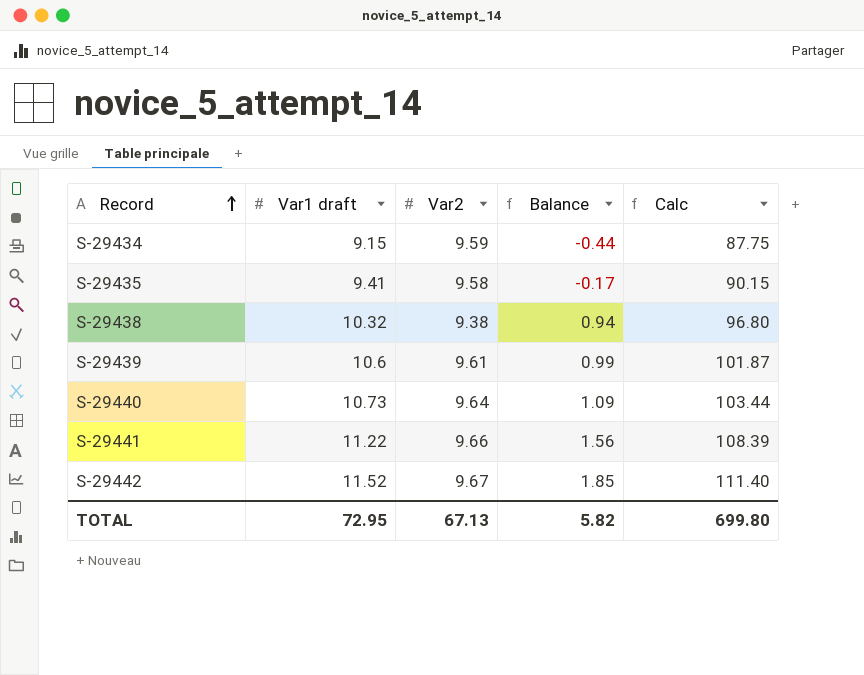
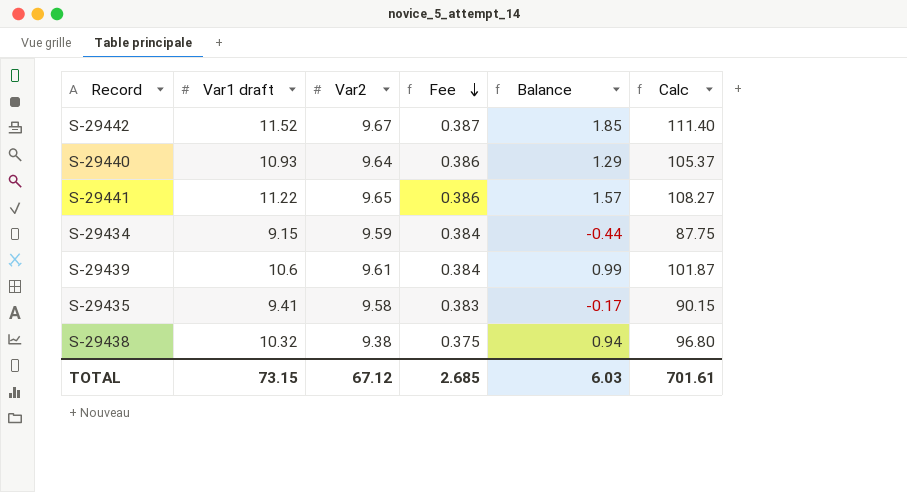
row order: Record ascending -> Fee descending
column Fee | formula: none -> [Var2] * 0.04
S-29440 | Var1 draft: 10.73 -> 10.93
S-29440 | Balance: 1.09 -> 1.29
S-29440 | Calc: 103.44 -> 105.37
S-29441 | Var2: 9.66 -> 9.65
S-29441 | Balance: 1.56 -> 1.57
S-29441 | Calc: 108.39 -> 108.27
TOTAL | Var1 draft: 72.95 -> 73.15
TOTAL | Var2: 67.13 -> 67.12
TOTAL | Balance: 5.82 -> 6.03
TOTAL | Calc: 699.80 -> 701.61

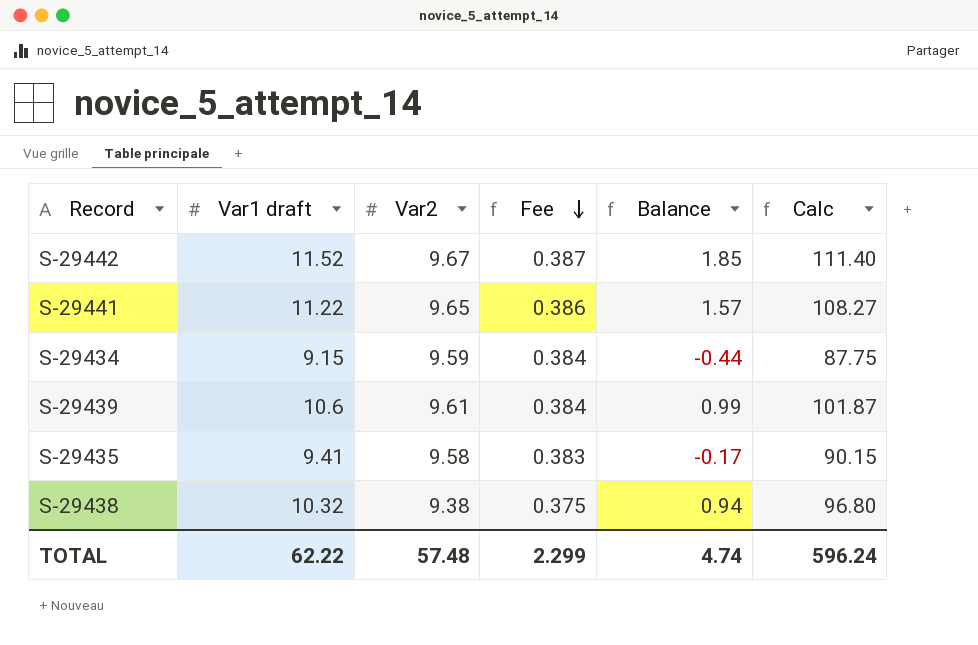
row S-29440: 10.93 | 9.64 | 0.386 | 1.29 | 105.37 -> none
TOTAL | Var1 draft: 73.15 -> 62.22
TOTAL | Var2: 67.12 -> 57.48
TOTAL | Fee: 2.685 -> 2.299
TOTAL | Balance: 6.03 -> 4.74
TOTAL | Calc: 701.61 -> 596.24

